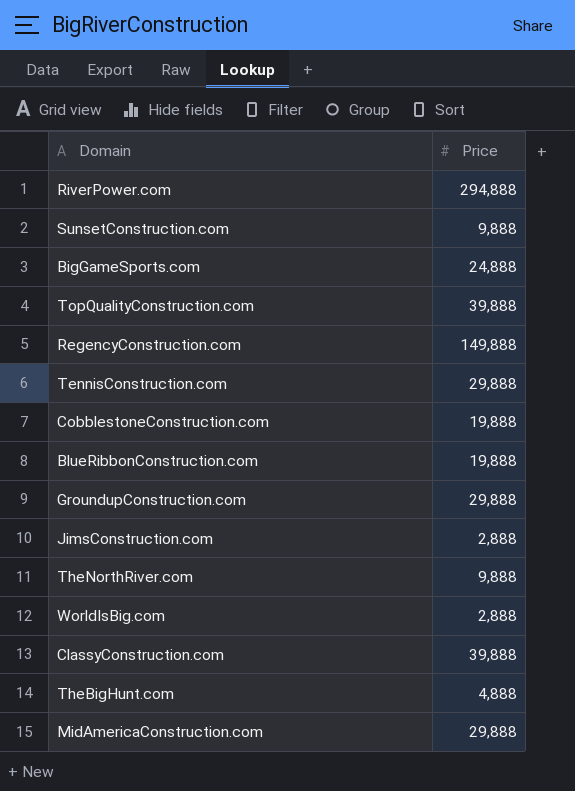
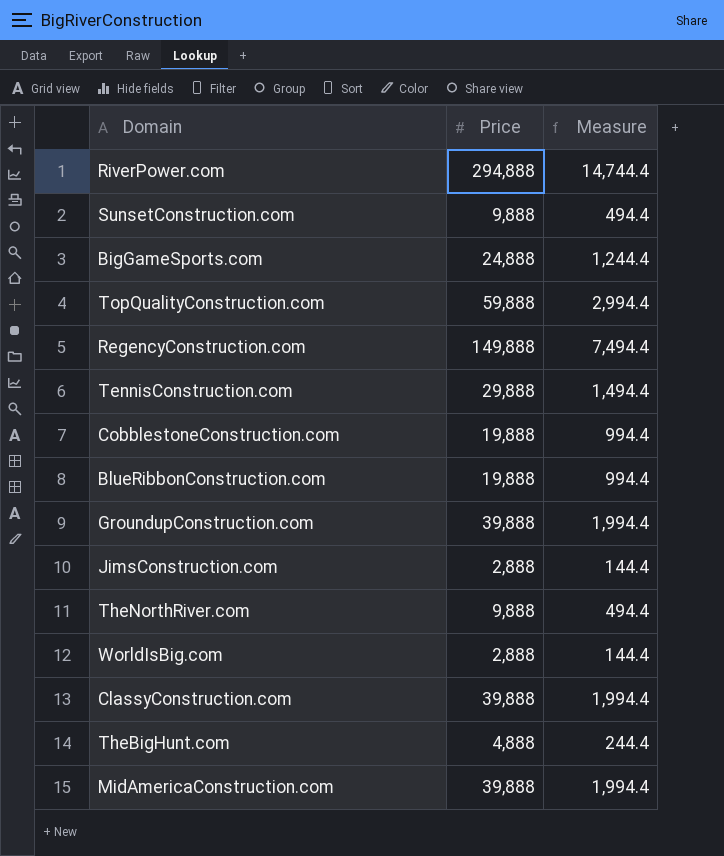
column Measure | formula: none -> [Price] * 0.05
TopQualityConstruction.com | Price: 39,888 -> 59,888
GroundupConstruction.com | Price: 29,888 -> 39,888
MidAmericaConstruction.com | Price: 29,888 -> 39,888

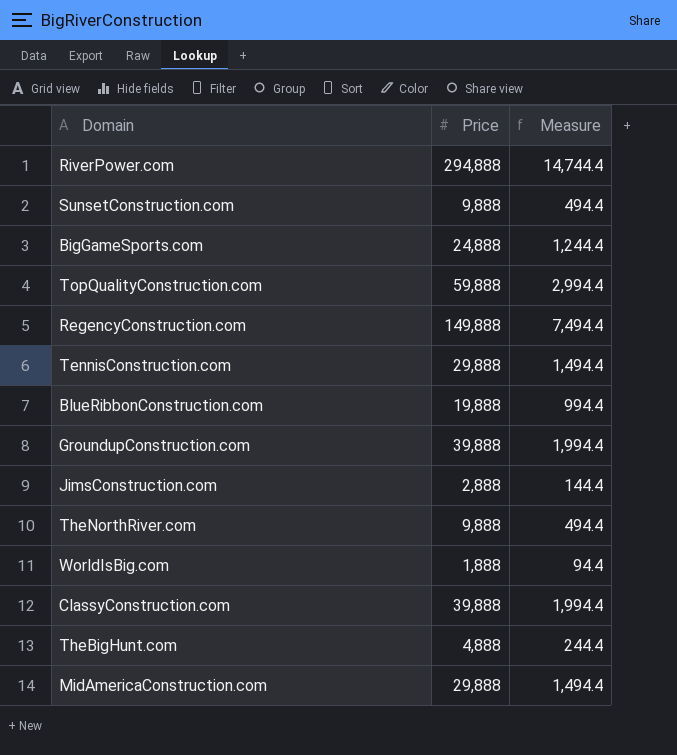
row CobblestoneConstruction.com: 19,888 | 994.4 -> none
WorldIsBig.com | Price: 2,888 -> 1,888
WorldIsBig.com | Measure: 144.4 -> 94.4
MidAmericaConstruction.com | Price: 39,888 -> 29,888
MidAmericaConstruction.com | Measure: 1,994.4 -> 1,494.4

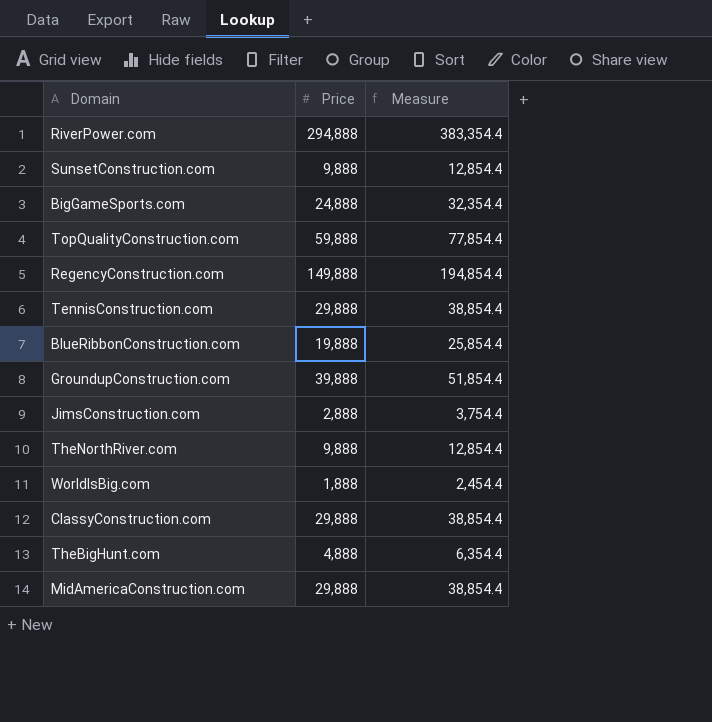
column Measure | formula: [Price] * 0.05 -> [Price] * 1.3
ClassyConstruction.com | Price: 39,888 -> 29,888

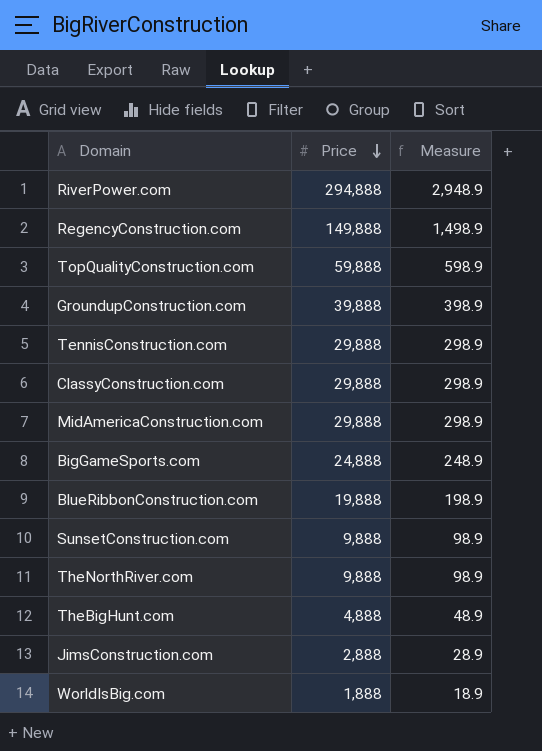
row order: none -> Price descending
column Measure | formula: [Price] * 1.3 -> [Price] * 0.01

